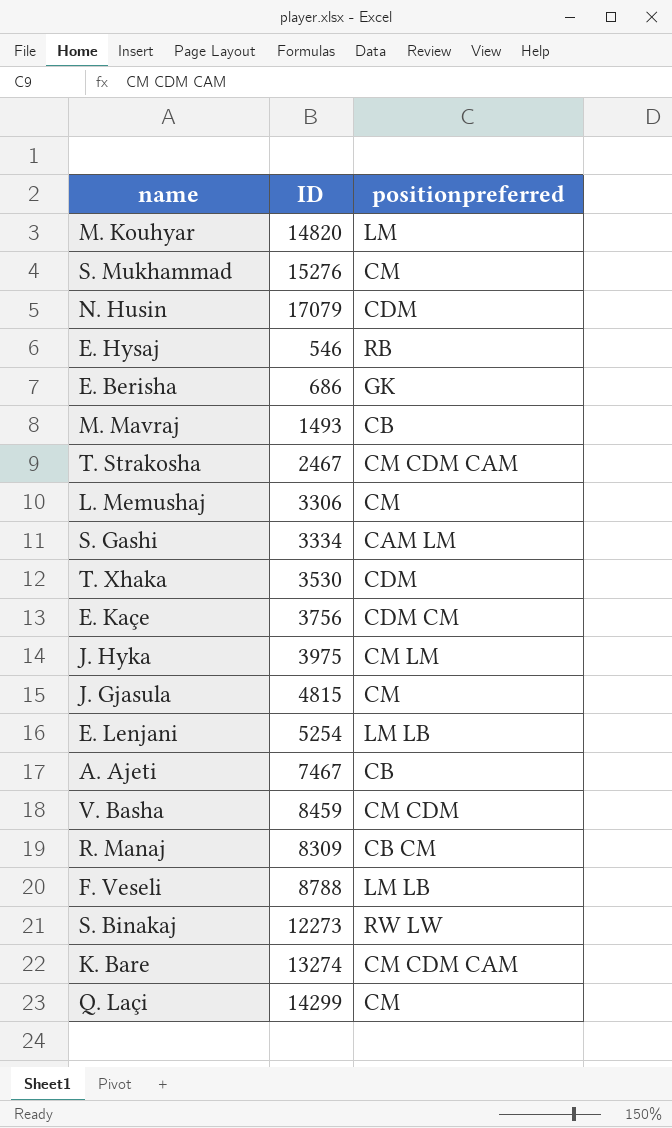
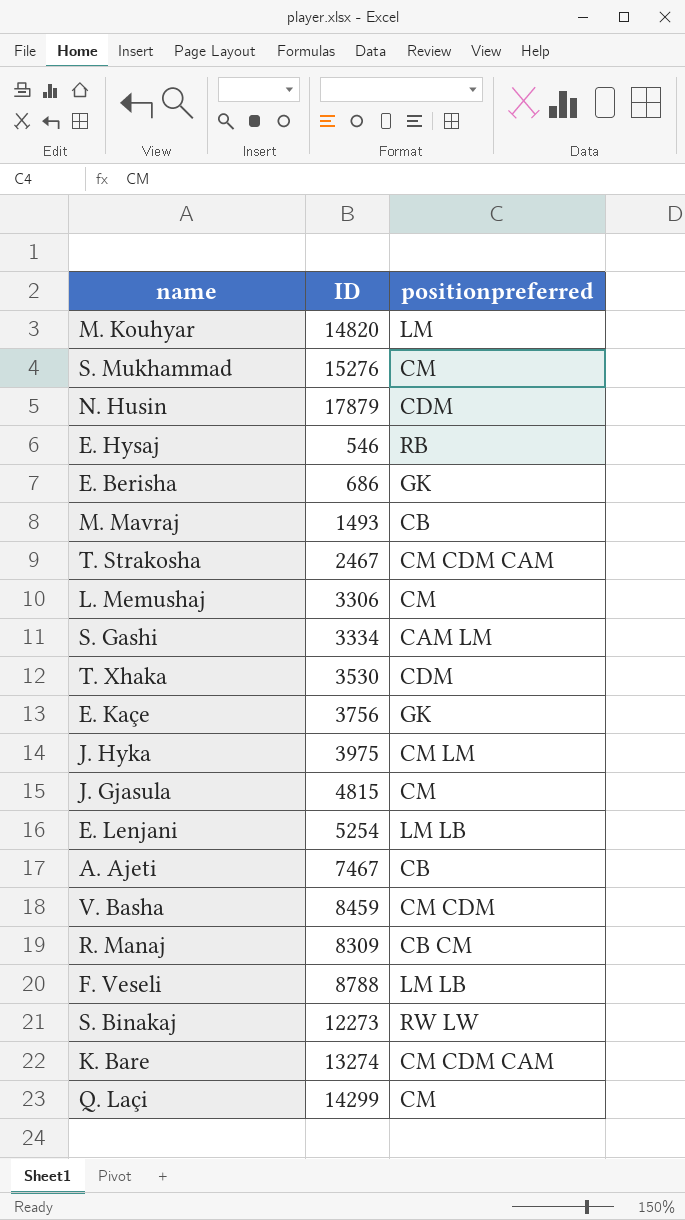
N. Husin | ID: 17079 -> 17879
E. Kaçe | positionpreferred: CDM CM -> GK

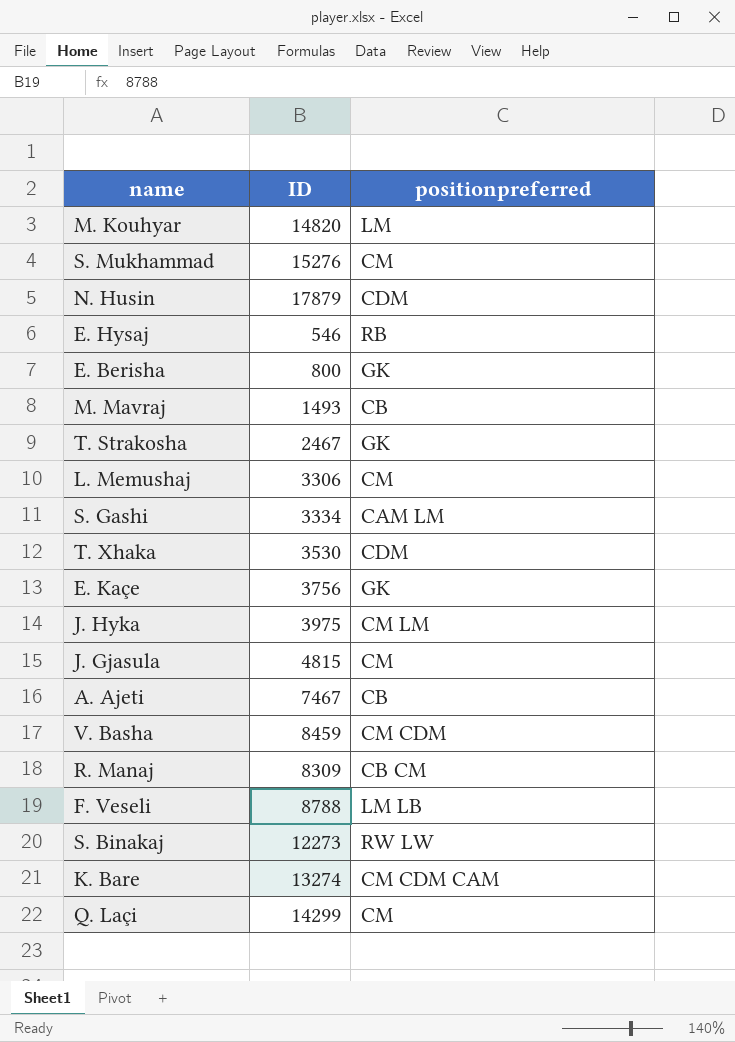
row E. Lenjani: 5254 | LM LB -> none
E. Berisha | ID: 686 -> 800
T. Strakosha | positionpreferred: CM CDM CAM -> GK

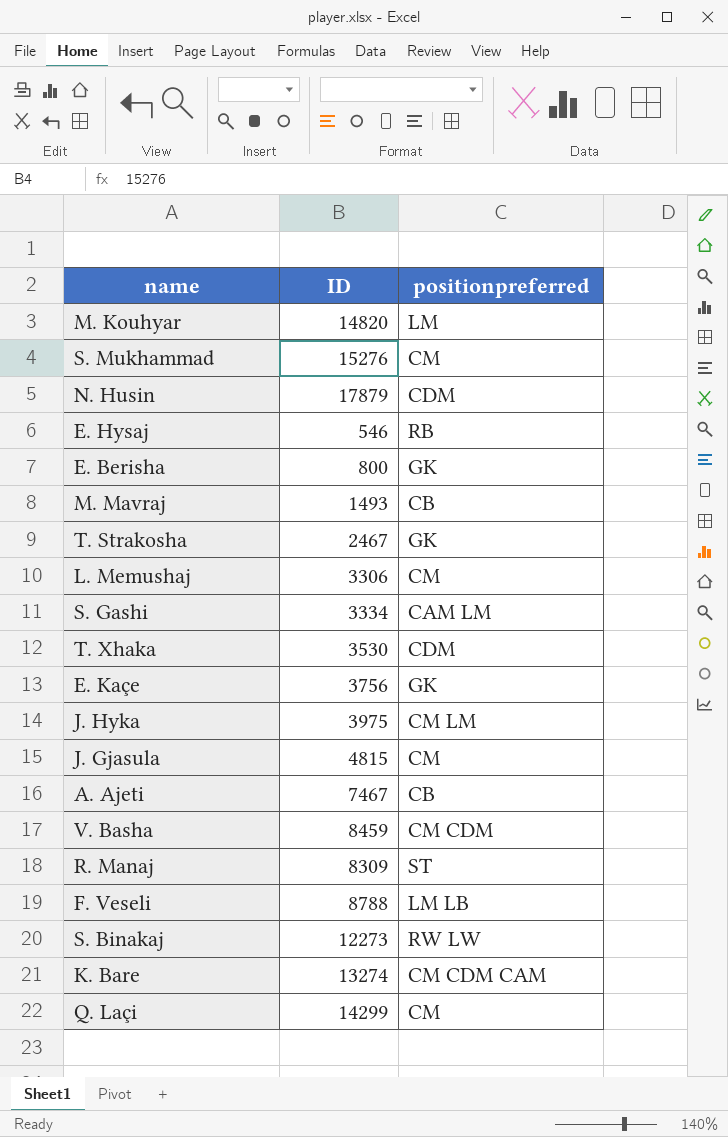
R. Manaj | positionpreferred: CB CM -> ST

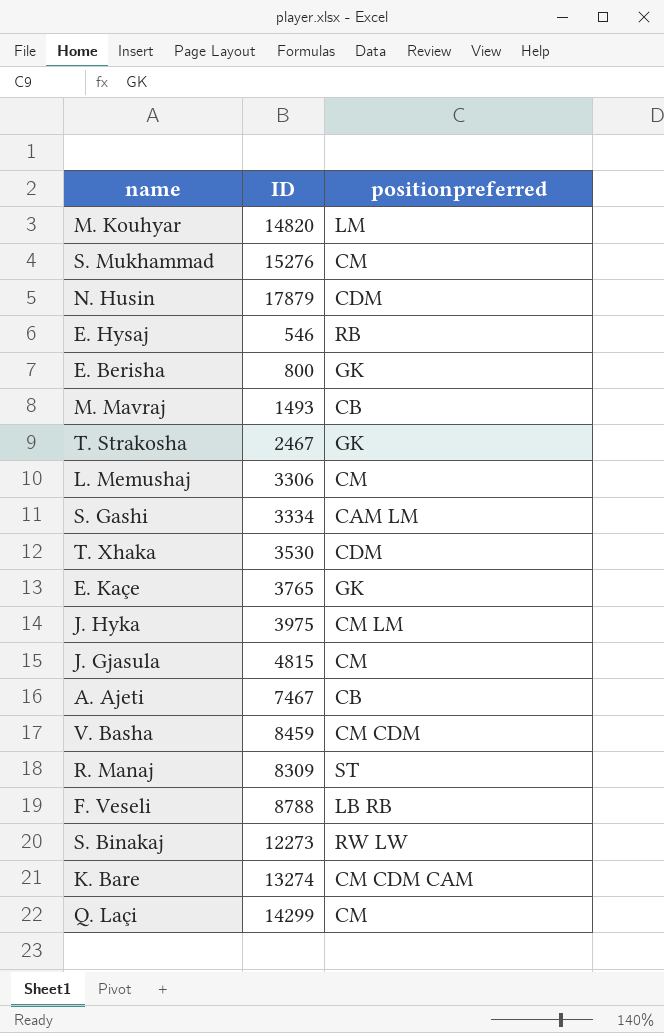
E. Kaçe | ID: 3756 -> 3765
F. Veseli | positionpreferred: LM LB -> LB RB

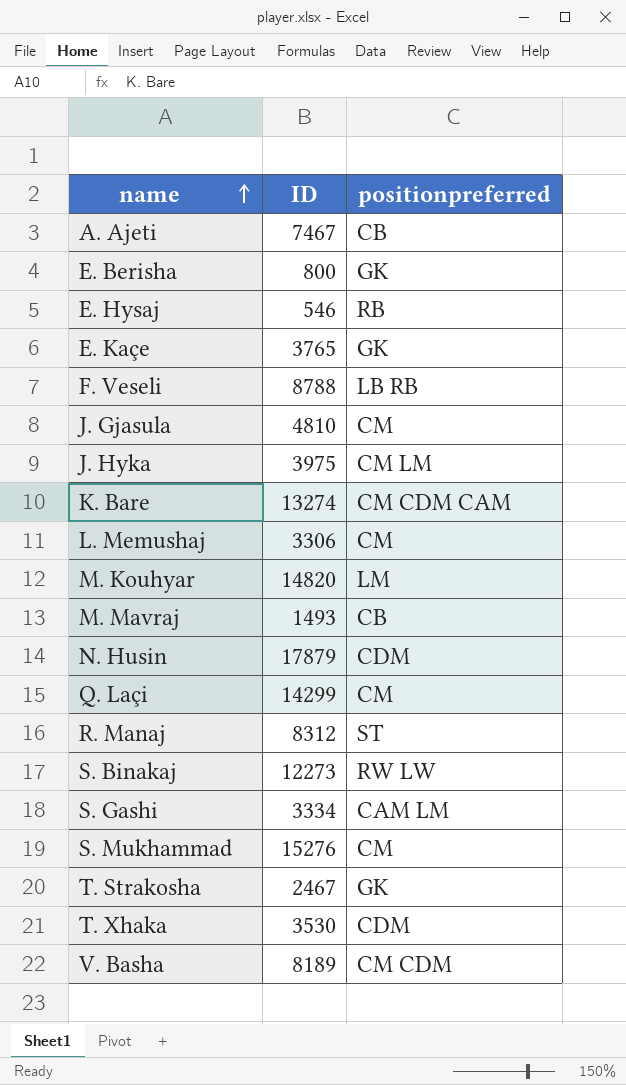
row order: none -> name ascending
J. Gjasula | ID: 4815 -> 4810
R. Manaj | ID: 8309 -> 8312
V. Basha | ID: 8459 -> 8189

